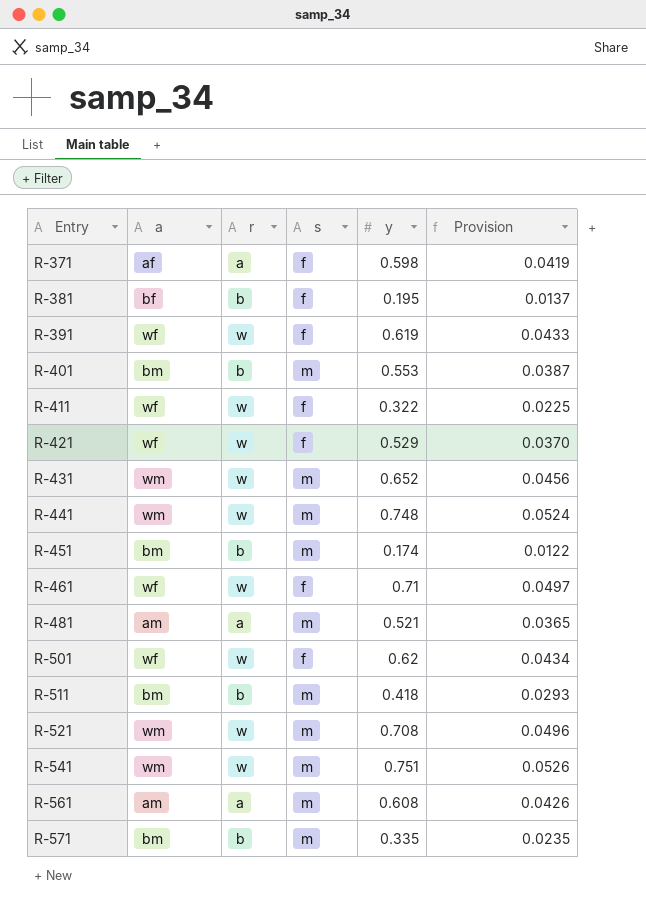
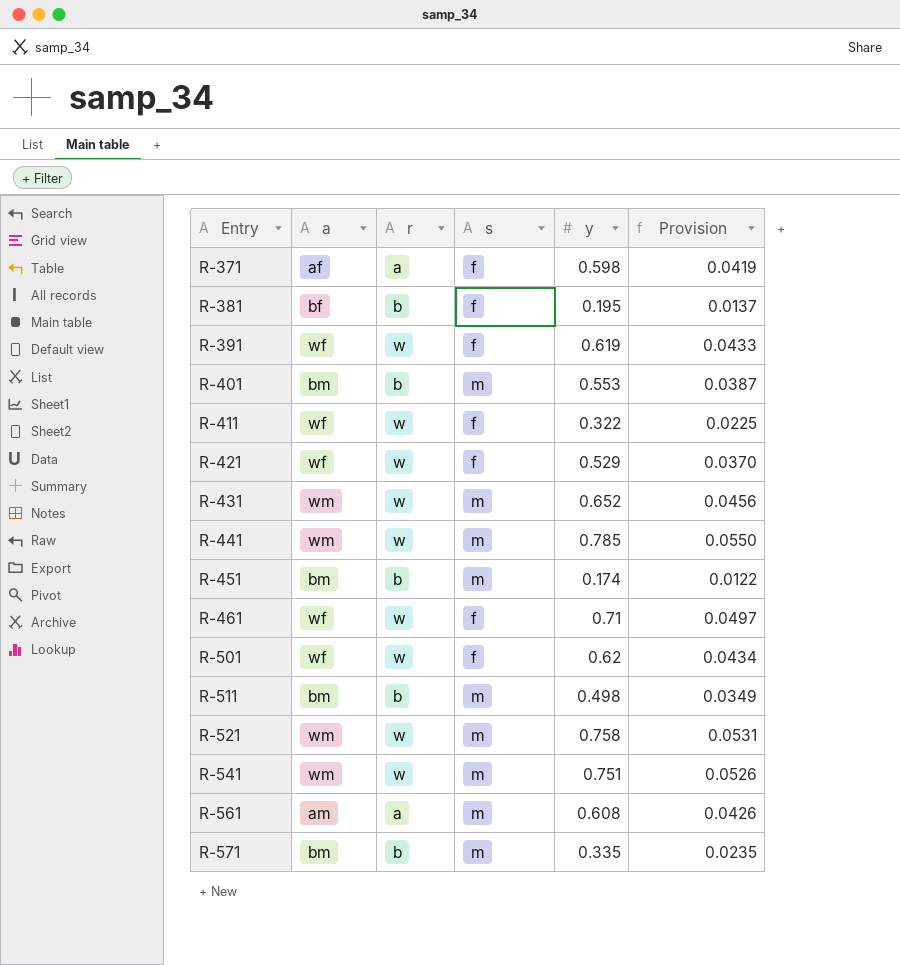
row R-481: am | a | m | 0.521 | 0.0365 -> none
R-441 | y: 0.748 -> 0.785
R-441 | Provision: 0.0524 -> 0.0550
R-511 | y: 0.418 -> 0.498
R-511 | Provision: 0.0293 -> 0.0349
R-521 | y: 0.708 -> 0.758
R-521 | Provision: 0.0496 -> 0.0531

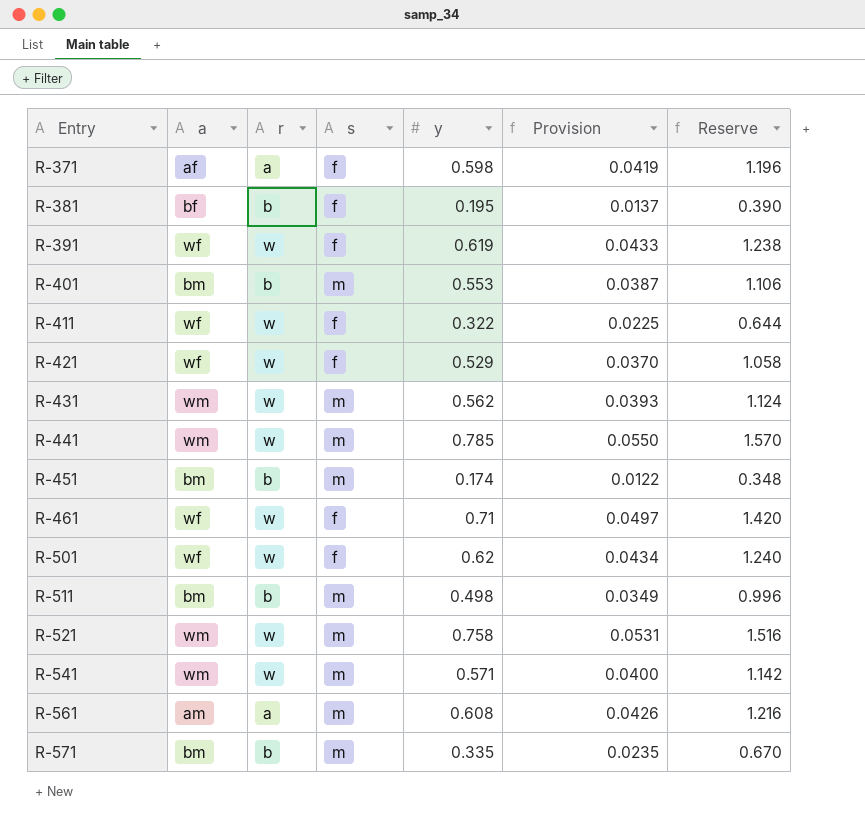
column Reserve | formula: none -> [y] * 2
R-431 | y: 0.652 -> 0.562
R-431 | Provision: 0.0456 -> 0.0393
R-541 | y: 0.751 -> 0.571
R-541 | Provision: 0.0526 -> 0.0400

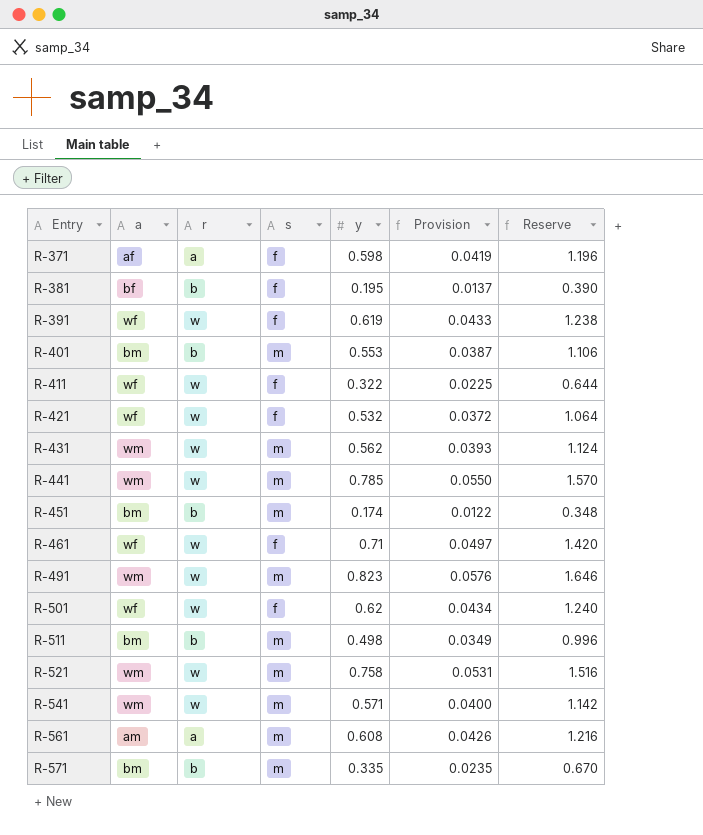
R-421 | y: 0.529 -> 0.532
R-421 | Provision: 0.0370 -> 0.0372
R-421 | Reserve: 1.058 -> 1.064
row R-491: none -> wm | w | m | 0.823 | 0.0576 | 1.646

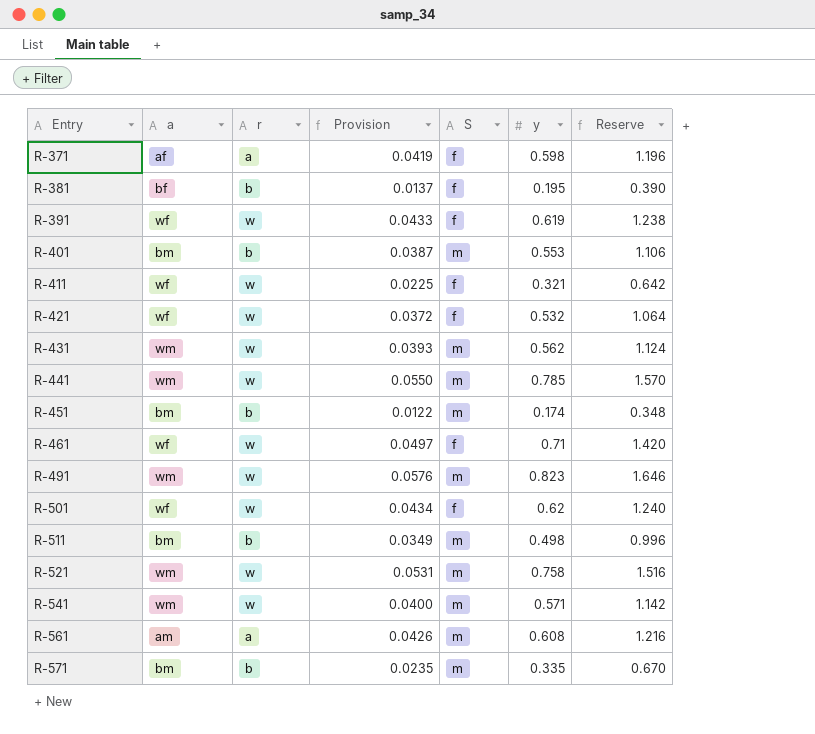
column Provision | position: 6 -> 4
column name: s -> S
R-411 | y: 0.322 -> 0.321
R-411 | Reserve: 0.644 -> 0.642

